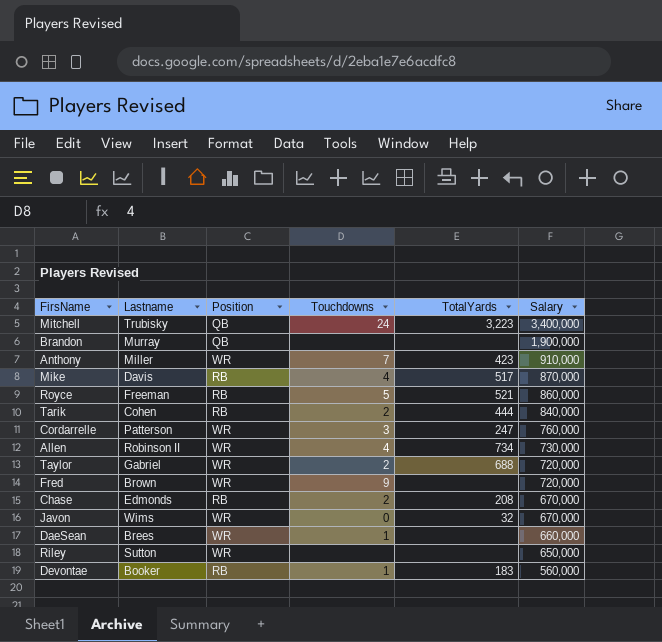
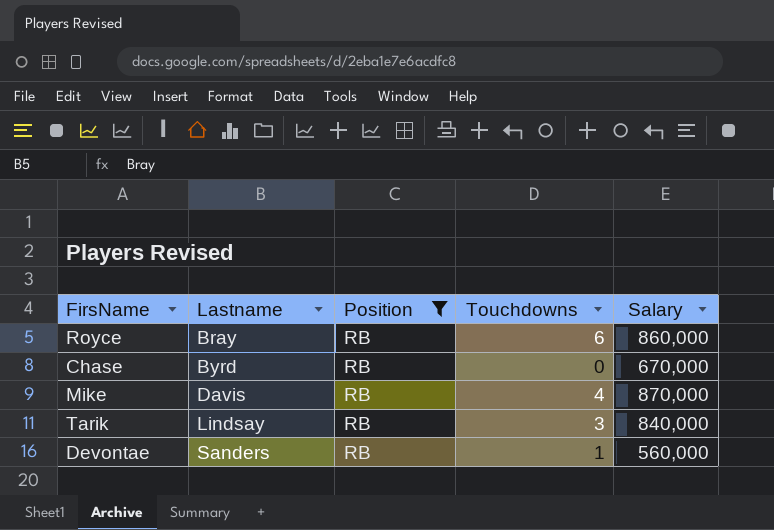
filter: none -> Position = RB
row order: Salary descending -> Lastname ascending
column TotalYards | position: 5 -> none
Royce | Lastname: Freeman -> Bray
Royce | Touchdowns: 5 -> 6
Chase | Lastname: Edmonds -> Byrd
Chase | Touchdowns: 2 -> 0
Tarik | Lastname: Cohen -> Lindsay
Tarik | Touchdowns: 2 -> 3
Devontae | Lastname: Booker -> Sanders

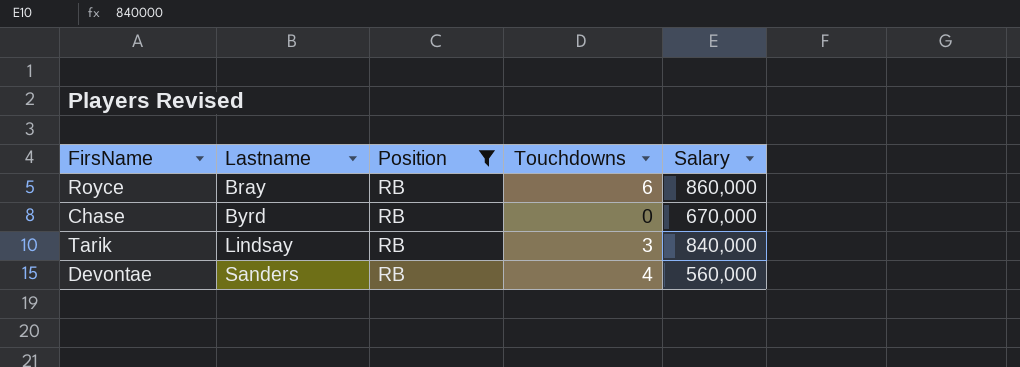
row Mike: Davis | RB | 4 | 870,000 -> none
Devontae | Touchdowns: 1 -> 4

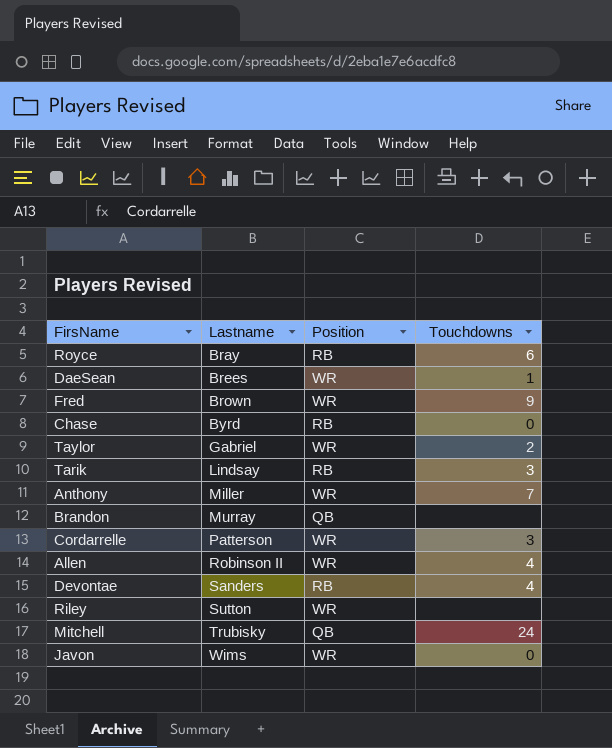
filter: Position = RB -> none
column Salary | position: 5 -> none

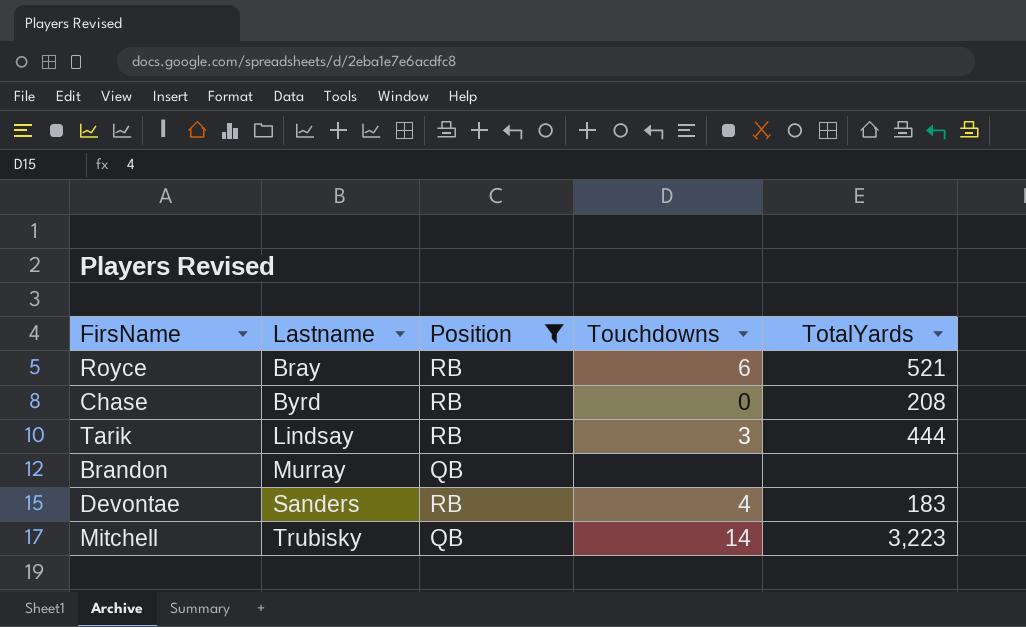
filter: none -> Position != WR
column TotalYards | position: none -> 5
Mitchell | Touchdowns: 24 -> 14

